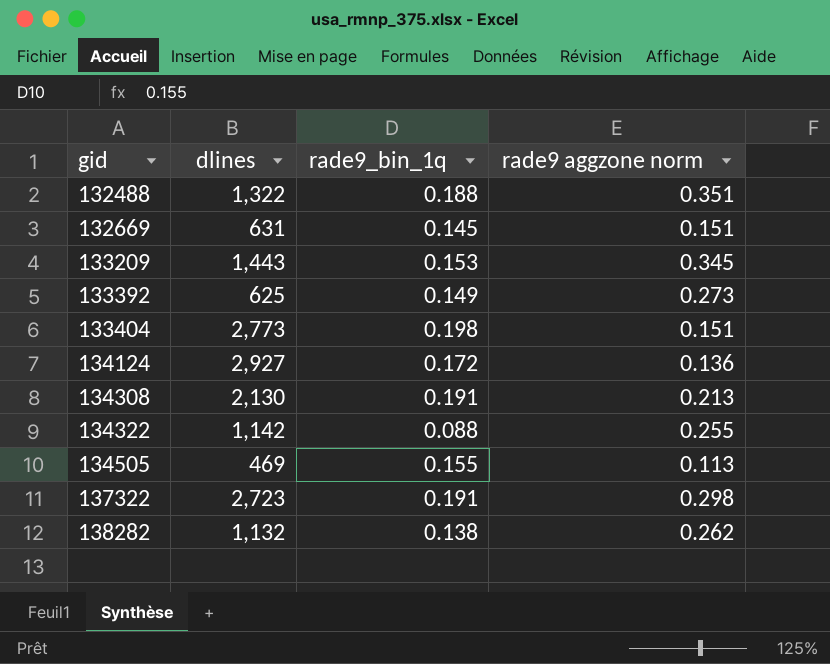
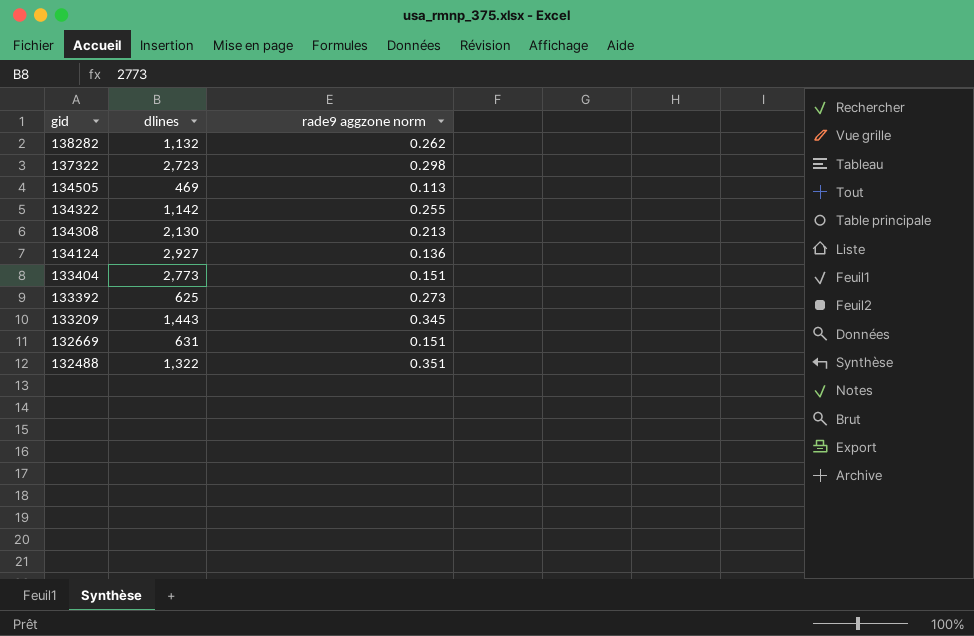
row order: gid ascending -> gid descending
column rade9_bin_1q | position: 3 -> none

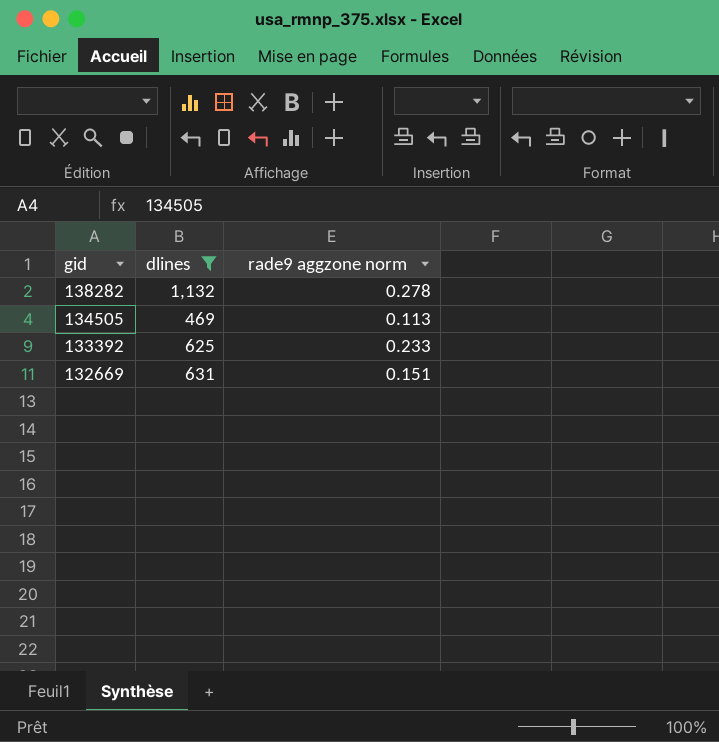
filter: none -> dlines <= 1,132
138282 | rade9 aggzone norm: 0.262 -> 0.278
133392 | rade9 aggzone norm: 0.273 -> 0.233

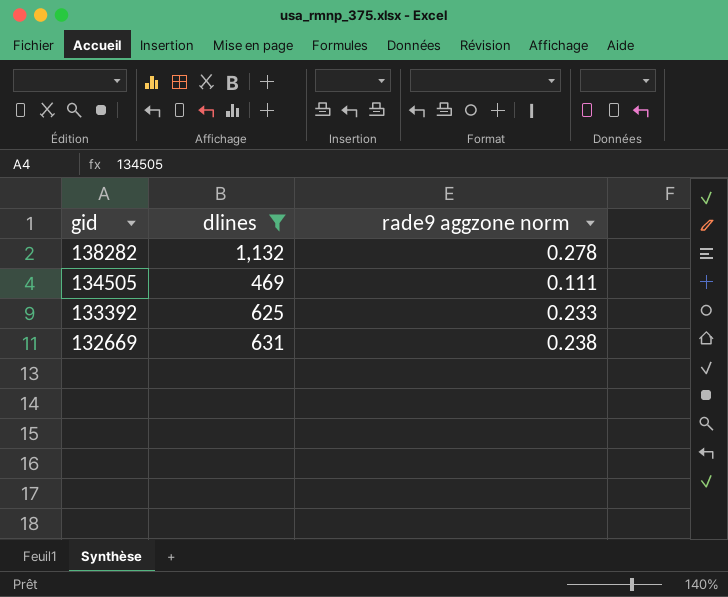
134505 | rade9 aggzone norm: 0.113 -> 0.111
132669 | rade9 aggzone norm: 0.151 -> 0.238

